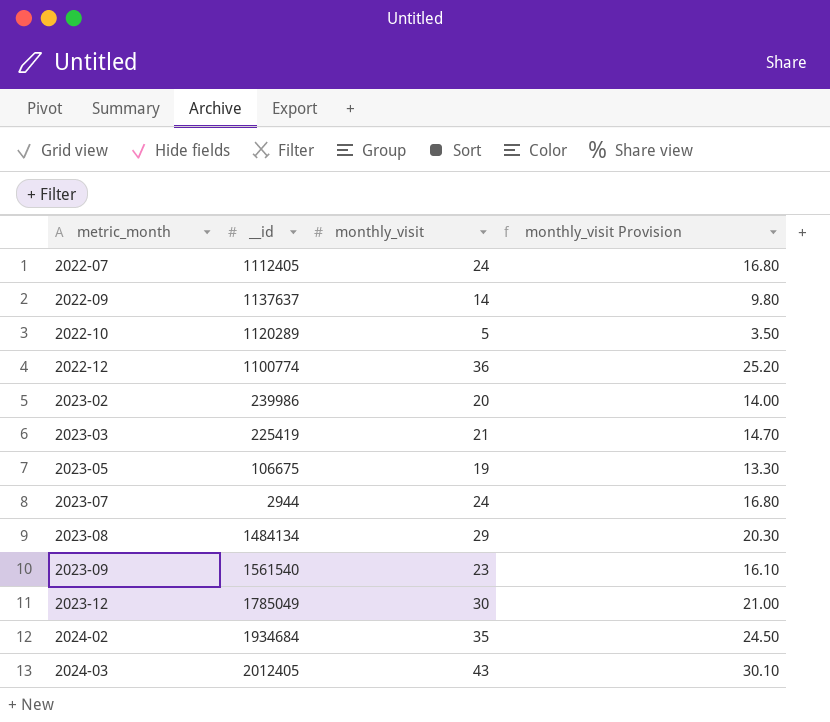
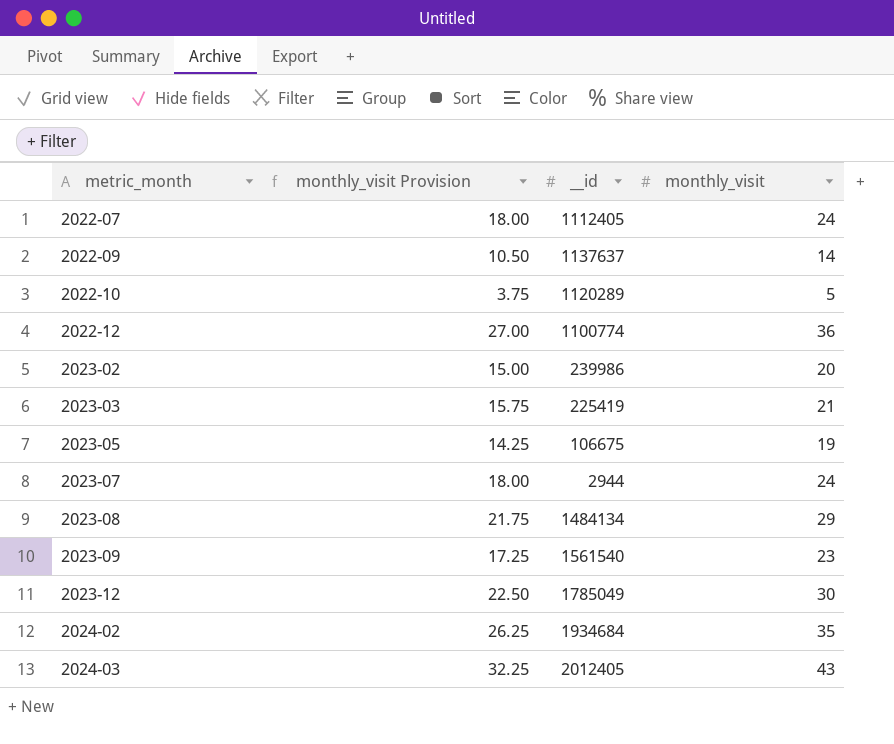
column monthly_visit Provision | formula: [monthly_visit] * 0.7 -> [monthly_visit] * 0.75
column monthly_visit Provision | position: 4 -> 2

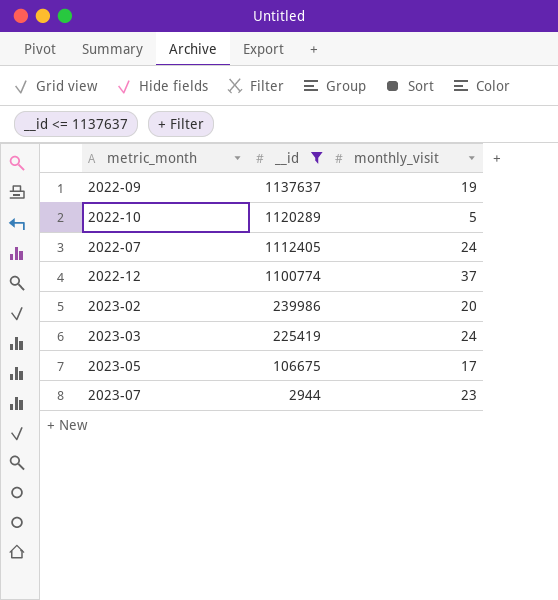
filter: none -> __id <= 1137637
row order: metric_month ascending -> __id descending
column monthly_visit Provision | formula: [monthly_visit] * 0.75 -> none
2022-09 | monthly_visit: 14 -> 19
2022-12 | monthly_visit: 36 -> 37
2023-03 | monthly_visit: 21 -> 24
2023-05 | monthly_visit: 19 -> 17
2023-07 | monthly_visit: 24 -> 23

